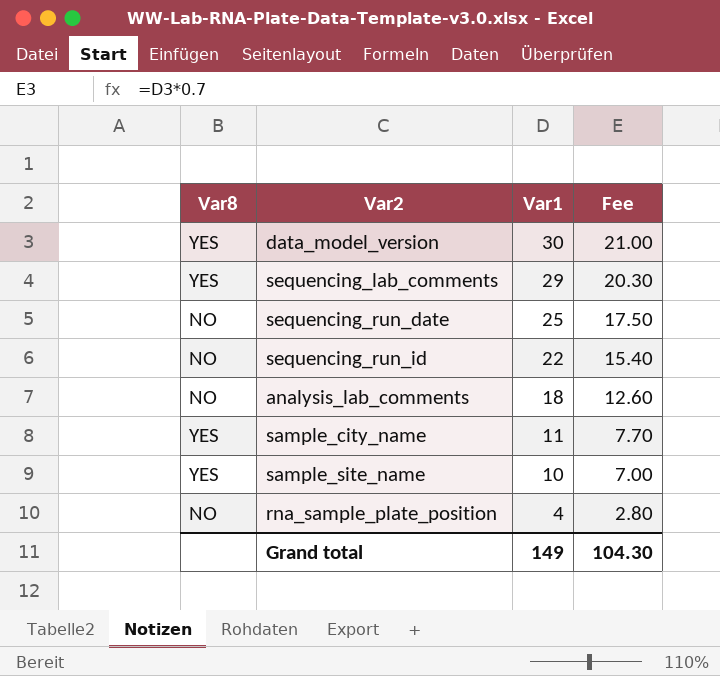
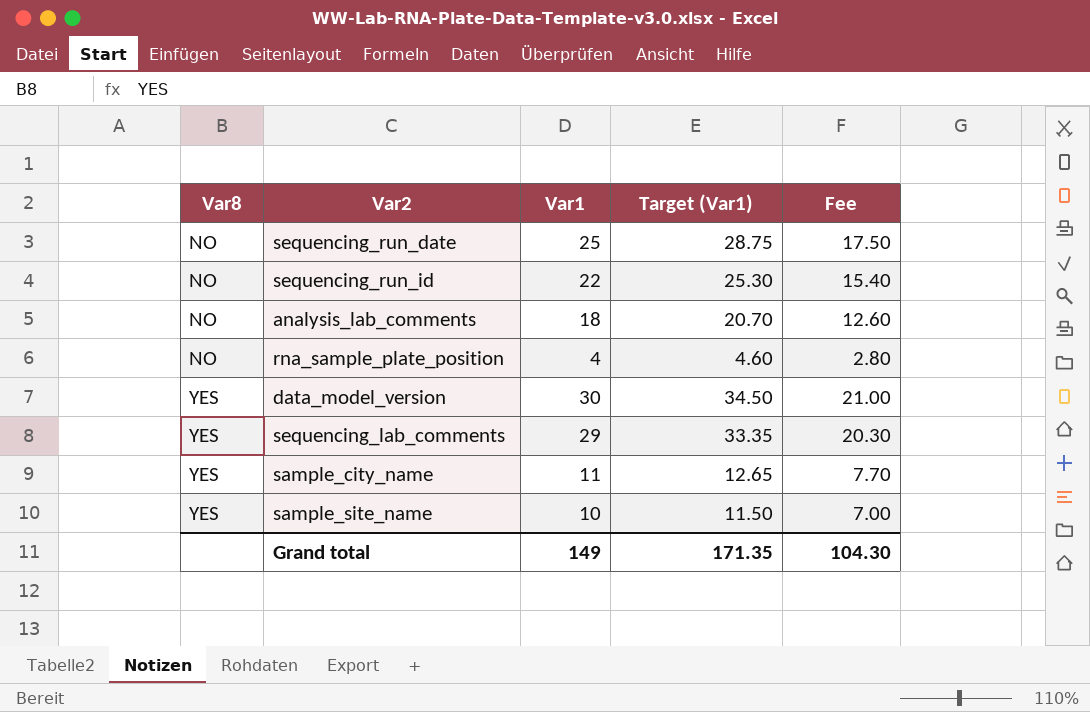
row order: Var1 descending -> Var8 ascending
column Target (Var1) | formula: none -> [Var1] * 1.15

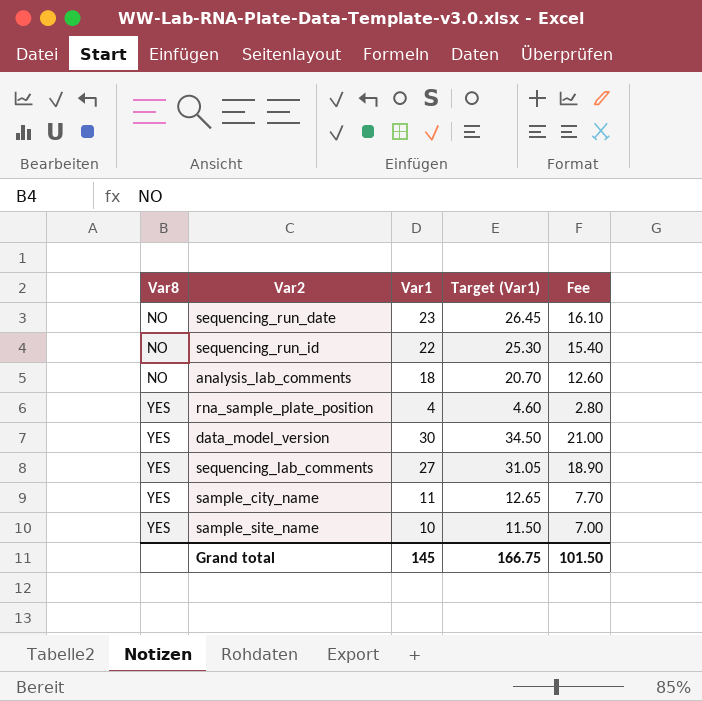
sequencing_run_date | Var1: 25 -> 23
sequencing_run_date | Target (Var1): 28.75 -> 26.45
sequencing_run_date | Fee: 17.50 -> 16.10
rna_sample_plate_position | Var8: NO -> YES
sequencing_lab_comments | Var1: 29 -> 27
sequencing_lab_comments | Target (Var1): 33.35 -> 31.05
sequencing_lab_comments | Fee: 20.30 -> 18.90
Grand total | Var1: 149 -> 145
Grand total | Target (Var1): 171.35 -> 166.75
Grand total | Fee: 104.30 -> 101.50

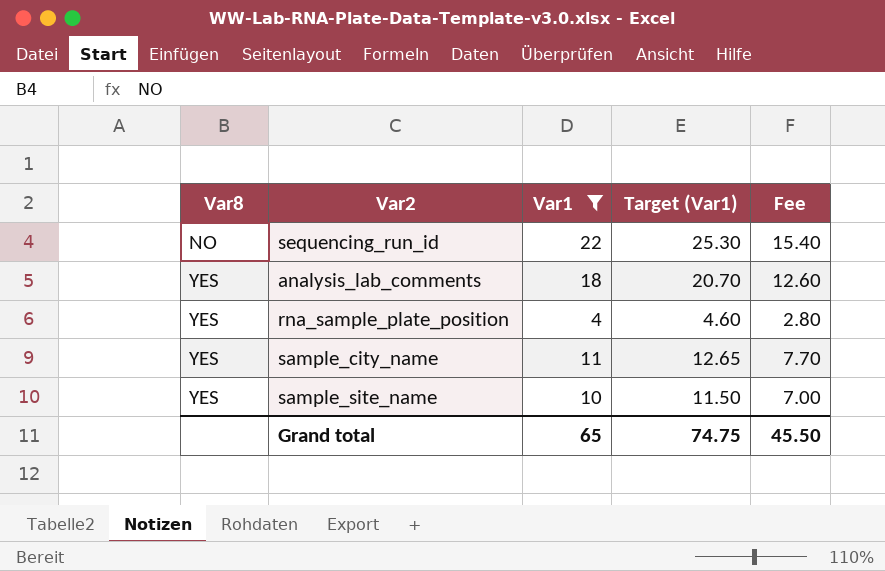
filter: none -> Var1 <= 22
analysis_lab_comments | Var8: NO -> YES
Grand total | Var1: 145 -> 65
Grand total | Target (Var1): 166.75 -> 74.75
Grand total | Fee: 101.50 -> 45.50

